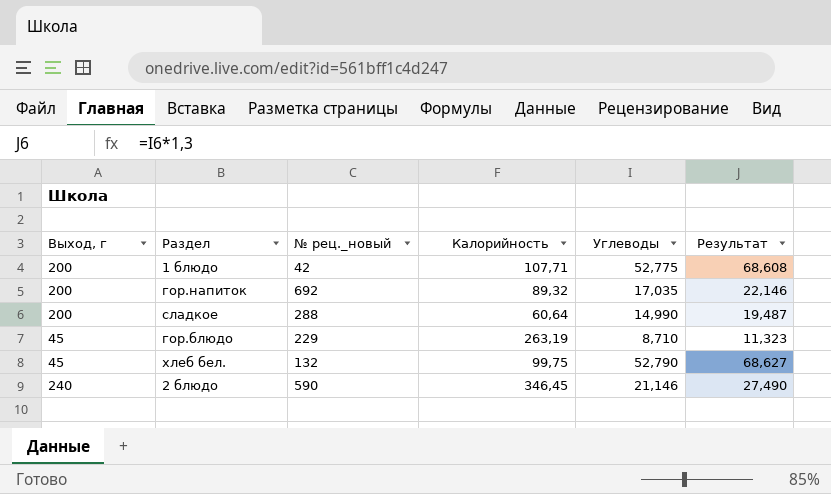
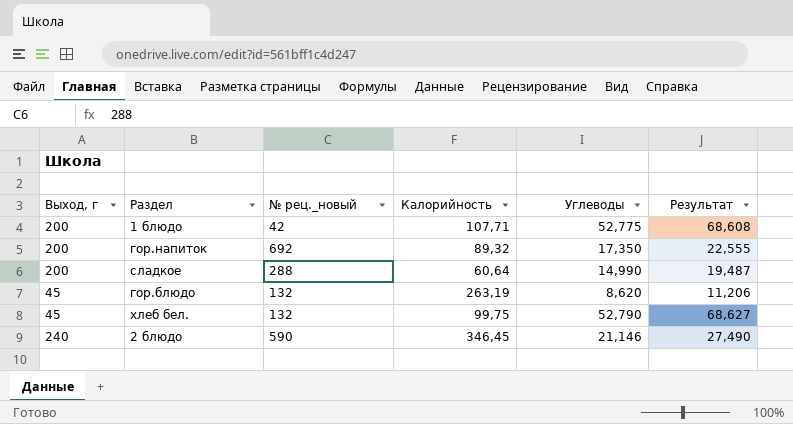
гор.напиток | Углеводы: 17,035 -> 17,350
гор.напиток | Результат: 22,146 -> 22,555
гор.блюдо | № рец._новый: 229 -> 132
гор.блюдо | Углеводы: 8,710 -> 8,620
гор.блюдо | Результат: 11,323 -> 11,206

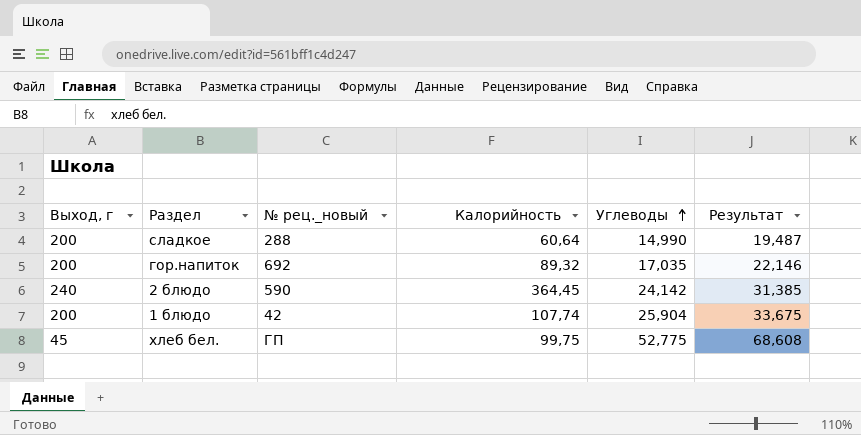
row order: none -> Углеводы ascending
row гор.блюдо: 45 | 132 | 263,19 | 8,620 | 11,206 -> none
гор.напиток | Углеводы: 17,350 -> 17,035
гор.напиток | Результат: 22,555 -> 22,146
2 блюдо | Калорийность: 346,45 -> 364,45
2 блюдо | Углеводы: 21,146 -> 24,142
2 блюдо | Результат: 27,490 -> 31,385
1 блюдо | Калорийность: 107,71 -> 107,74
1 блюдо | Углеводы: 52,775 -> 25,904
1 блюдо | Результат: 68,608 -> 33,675
хлеб бел. | № рец._новый: 132 -> ГП
хлеб бел. | Углеводы: 52,790 -> 52,775
хлеб бел. | Результат: 68,627 -> 68,608

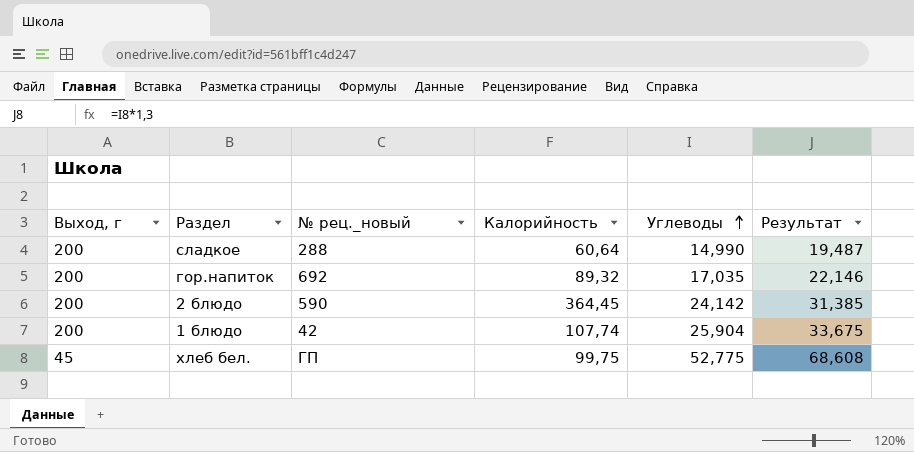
2 блюдо | Выход, г: 240 -> 200

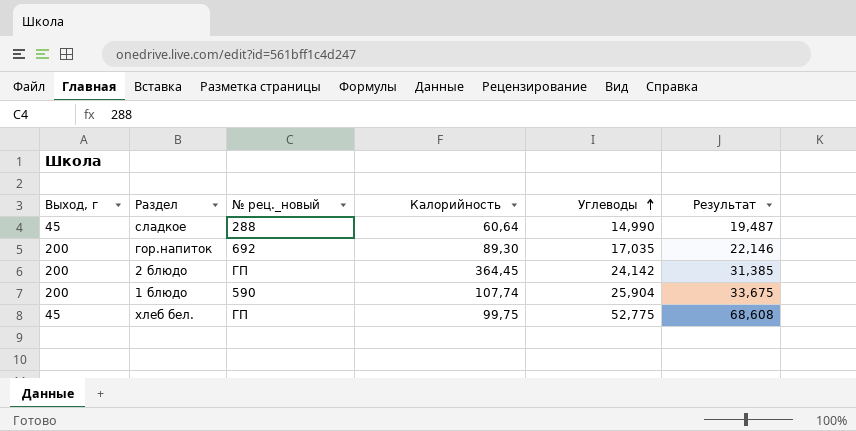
сладкое | Выход, г: 200 -> 45
гор.напиток | Калорийность: 89,32 -> 89,30
2 блюдо | № рец._новый: 590 -> ГП
1 блюдо | № рец._новый: 42 -> 590

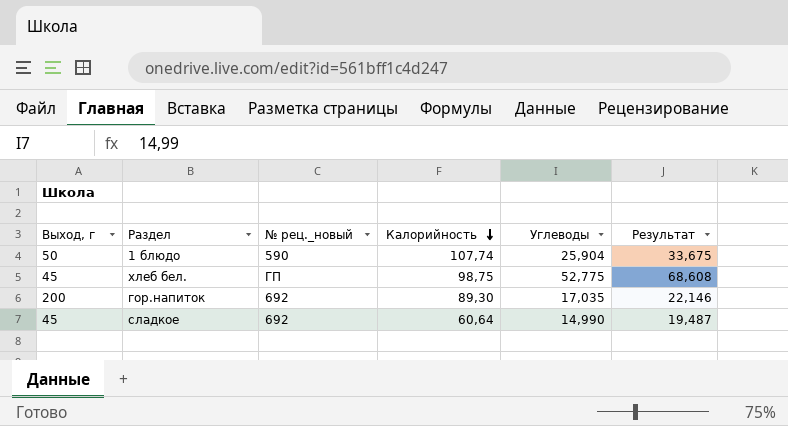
row order: Углеводы ascending -> Калорийность descending
row 2 блюдо: 200 | ГП | 364,45 | 24,142 | 31,385 -> none
1 блюдо | Выход, г: 200 -> 50
хлеб бел. | Калорийность: 99,75 -> 98,75
сладкое | № рец._новый: 288 -> 692

